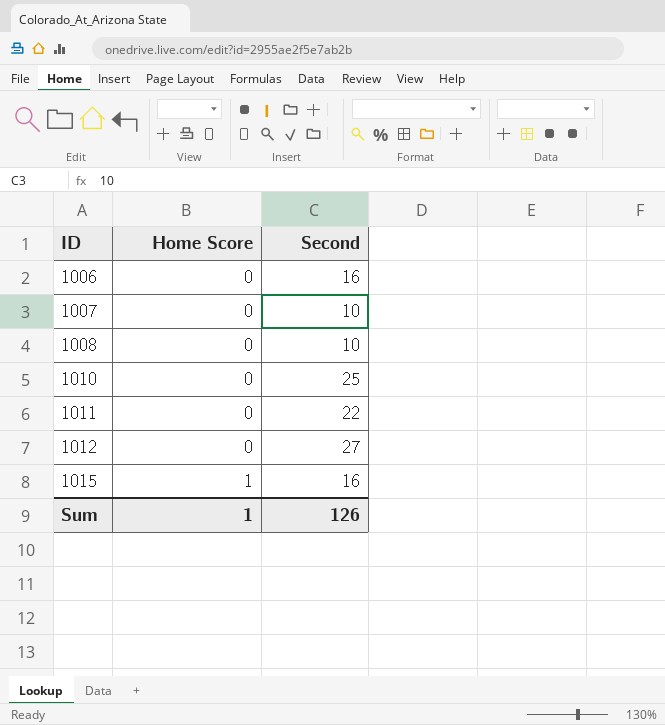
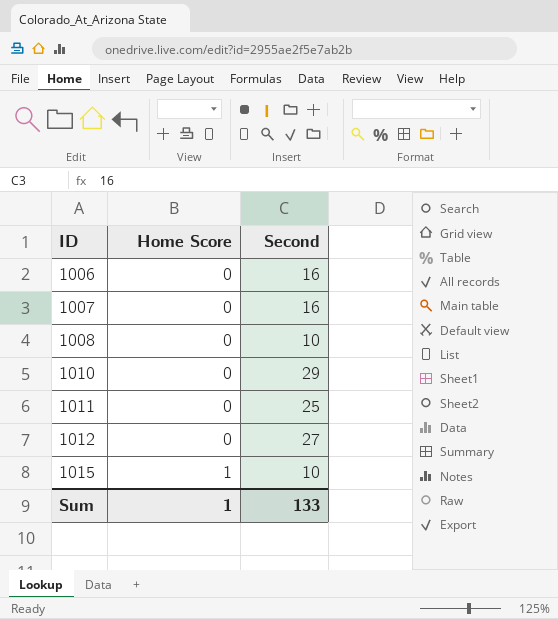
1007 | Second: 10 -> 16
1010 | Second: 25 -> 29
1011 | Second: 22 -> 25
1015 | Second: 16 -> 10
Sum | Second: 126 -> 133

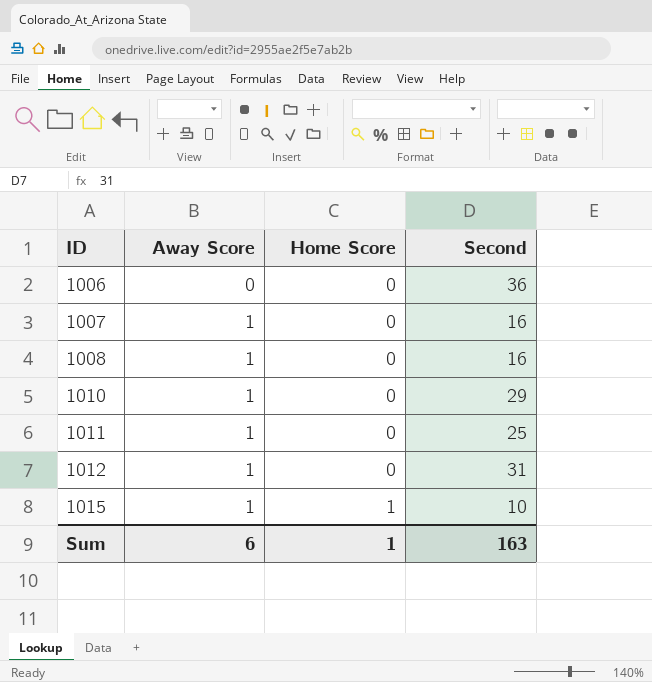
column Away Score | position: none -> 2
1006 | Second: 16 -> 36
1008 | Second: 10 -> 16
1012 | Second: 27 -> 31
Sum | Second: 133 -> 163

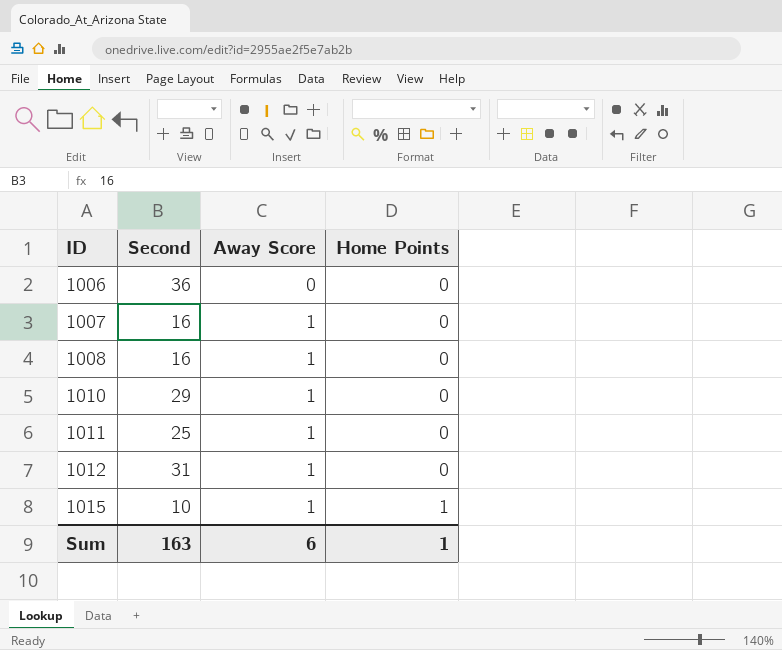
column Second | position: 4 -> 2
column name: Home Score -> Home Points

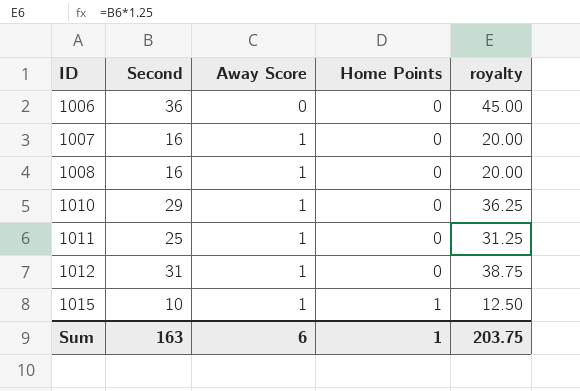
column royalty | formula: none -> [Second] * 1.25

